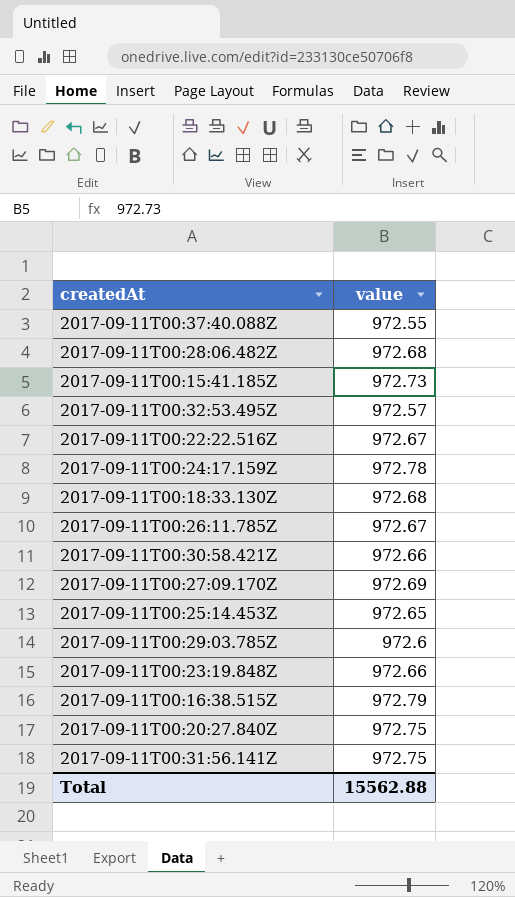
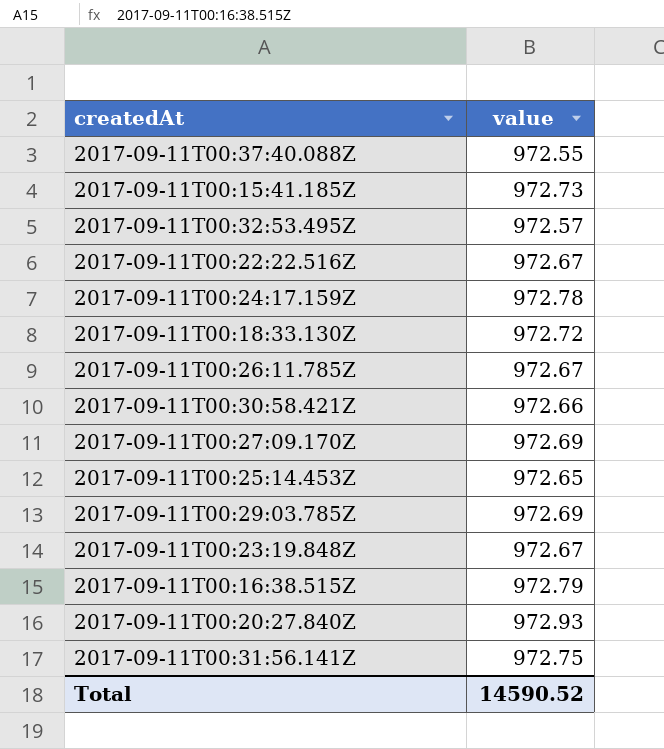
row 2017-09-11T00:28:06.482Z: 972.68 -> none
2017-09-11T00:18:33.130Z | value: 972.68 -> 972.72
2017-09-11T00:29:03.785Z | value: 972.6 -> 972.69
2017-09-11T00:23:19.848Z | value: 972.66 -> 972.67
2017-09-11T00:20:27.840Z | value: 972.75 -> 972.93
Total | value: 15562.88 -> 14590.52

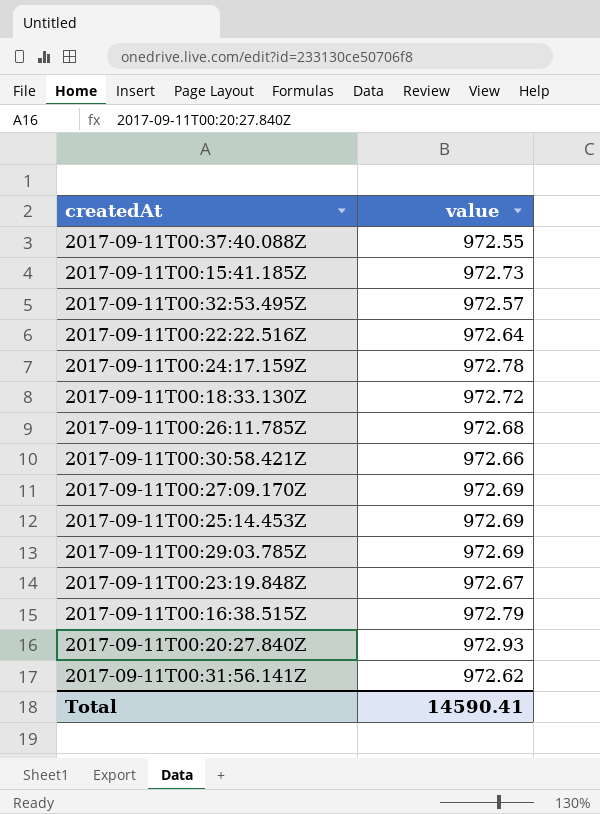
2017-09-11T00:22:22.516Z | value: 972.67 -> 972.64
2017-09-11T00:26:11.785Z | value: 972.67 -> 972.68
2017-09-11T00:25:14.453Z | value: 972.65 -> 972.69
2017-09-11T00:31:56.141Z | value: 972.75 -> 972.62
Total | value: 14590.52 -> 14590.41

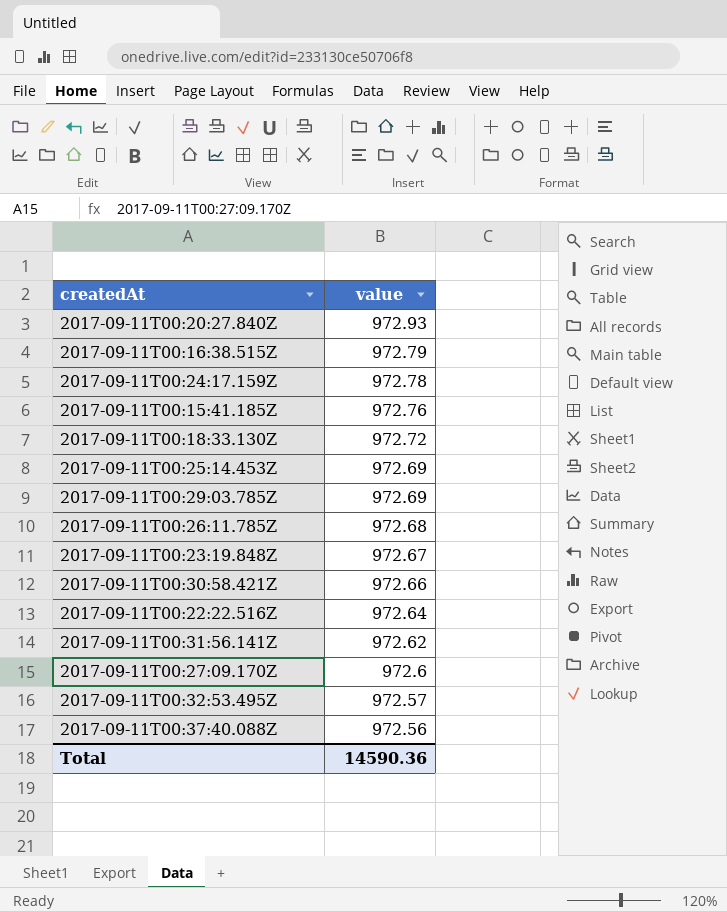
row order: none -> value descending
2017-09-11T00:15:41.185Z | value: 972.73 -> 972.76
2017-09-11T00:27:09.170Z | value: 972.69 -> 972.6
2017-09-11T00:37:40.088Z | value: 972.55 -> 972.56
Total | value: 14590.41 -> 14590.36

